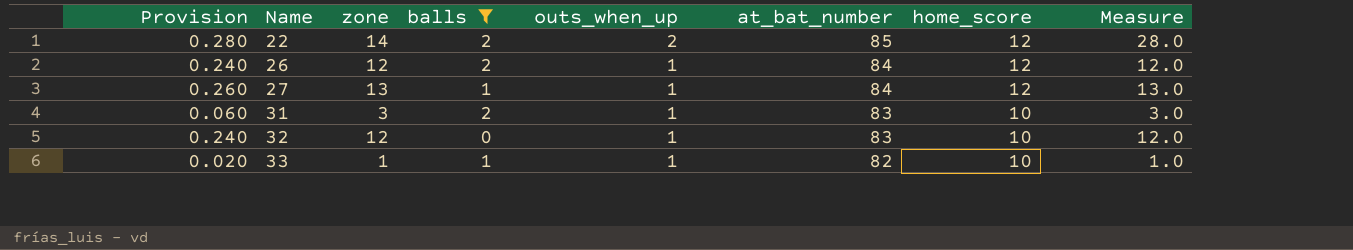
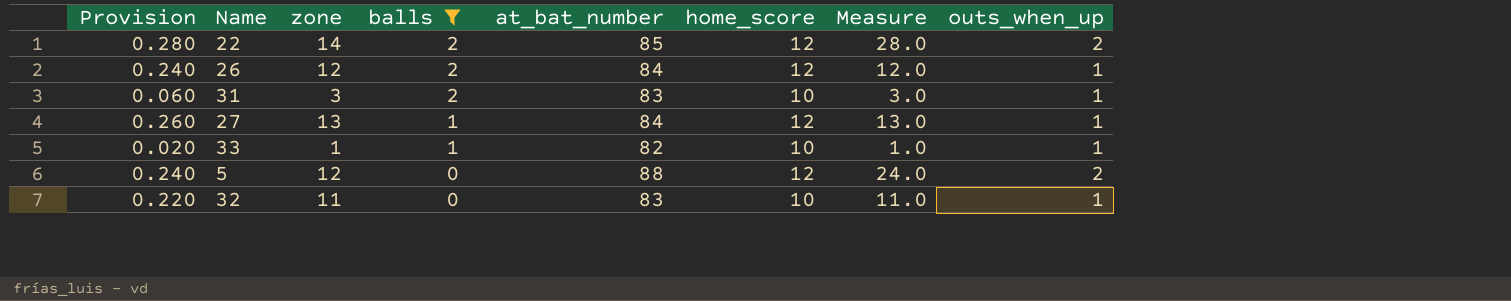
row order: Name ascending -> balls descending
column outs_when_up | position: 5 -> 8
row 5: none -> 0.240 | 12 | 0 | 88 | 12 | 24.0 | 2
32 | Provision: 0.240 -> 0.220
32 | zone: 12 -> 11
32 | Measure: 12.0 -> 11.0

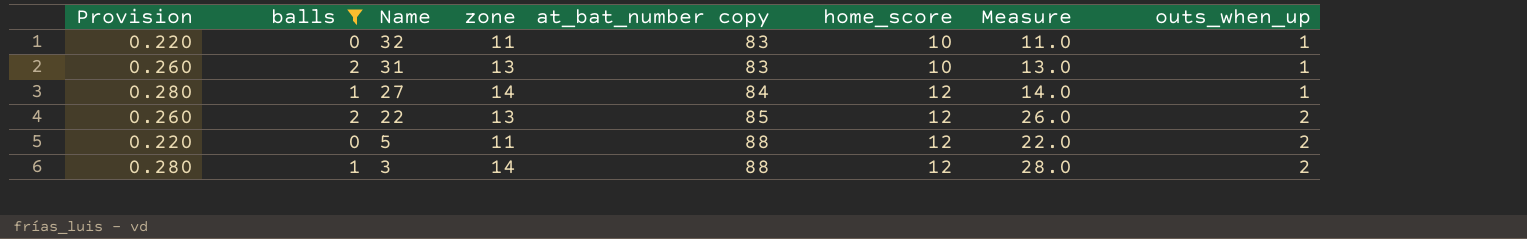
row order: balls descending -> Name descending
column balls | position: 4 -> 2
column name: at_bat_number -> at_bat_number copy
row 26: 0.240 | 12 | 2 | 84 | 12 | 12.0 | 1 -> none
row 33: 0.020 | 1 | 1 | 82 | 10 | 1.0 | 1 -> none
31 | Provision: 0.060 -> 0.260
31 | zone: 3 -> 13
31 | Measure: 3.0 -> 13.0
27 | Provision: 0.260 -> 0.280
27 | zone: 13 -> 14
27 | Measure: 13.0 -> 14.0
22 | Provision: 0.280 -> 0.260
22 | zone: 14 -> 13
22 | Measure: 28.0 -> 26.0
5 | Provision: 0.240 -> 0.220
5 | zone: 12 -> 11
5 | Measure: 24.0 -> 22.0
row 3: none -> 0.280 | 1 | 14 | 88 | 12 | 28.0 | 2

